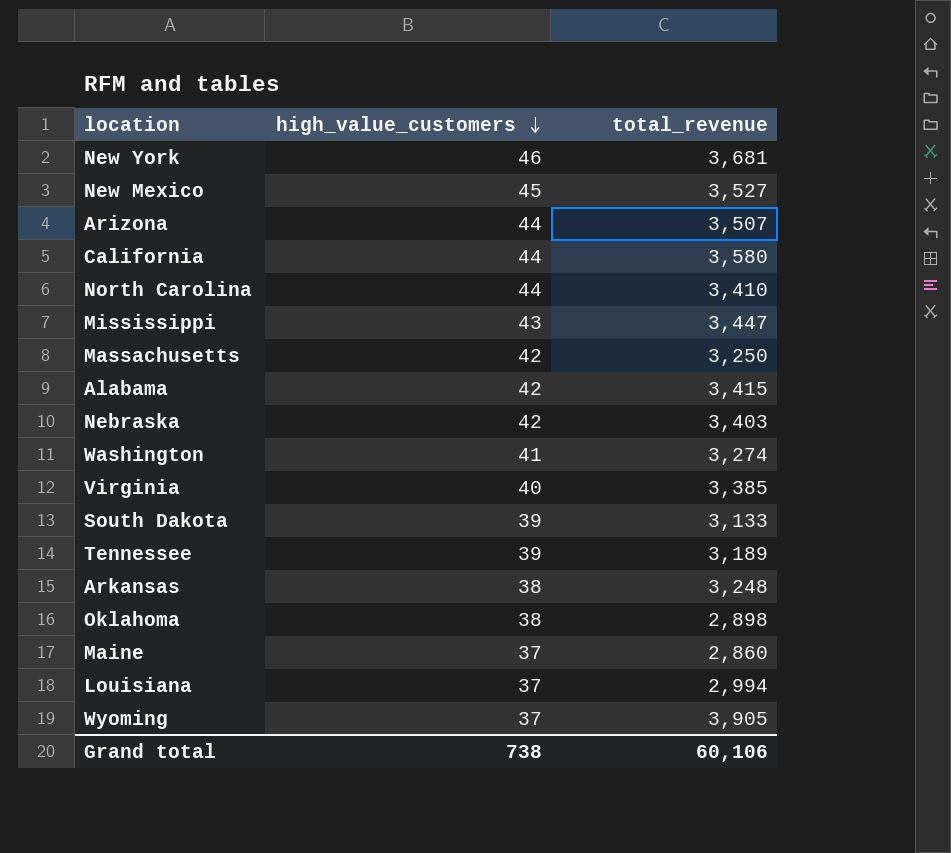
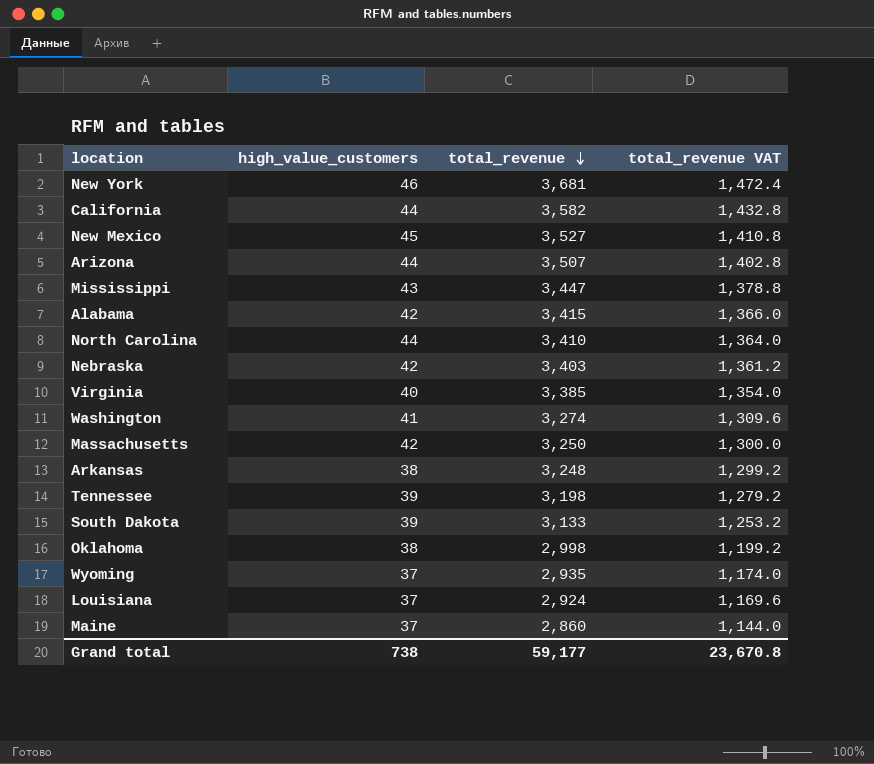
row order: high_value_customers descending -> total_revenue descending
column total_revenue VAT | formula: none -> [total_revenue] * 0.4
California | total_revenue: 3,580 -> 3,582
Tennessee | total_revenue: 3,189 -> 3,198
Oklahoma | total_revenue: 2,898 -> 2,998
Wyoming | total_revenue: 3,905 -> 2,935
Louisiana | total_revenue: 2,994 -> 2,924
Grand total | total_revenue: 60,106 -> 59,177

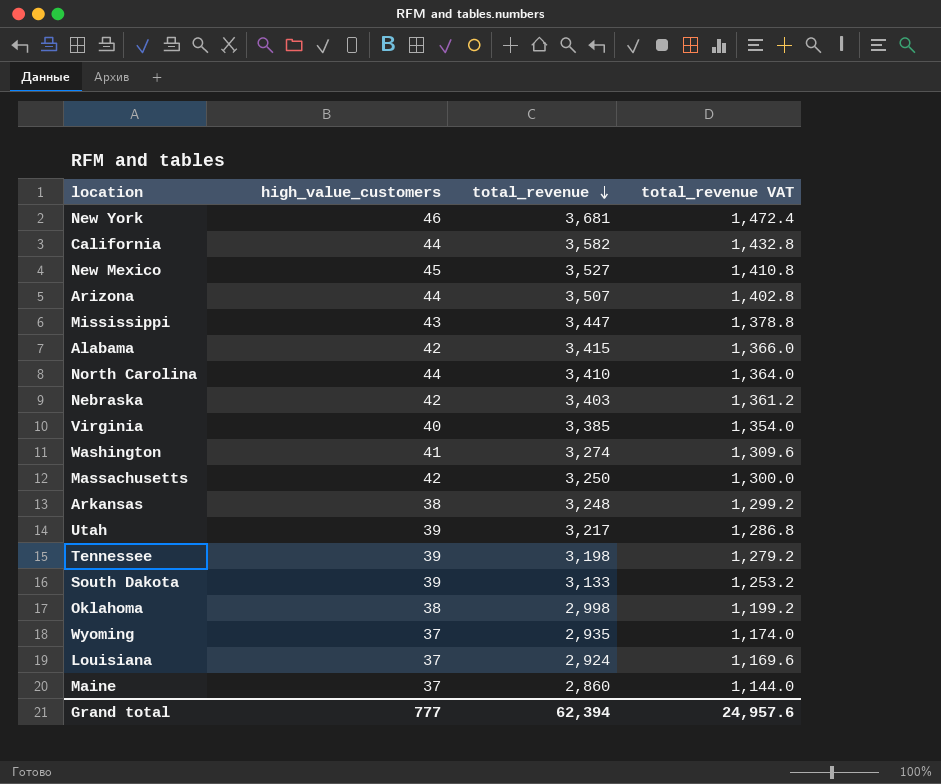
row Utah: none -> 39 | 3,217 | 1,286.8
Grand total | high_value_customers: 738 -> 777
Grand total | total_revenue: 59,177 -> 62,394
Grand total | total_revenue VAT: 23,670.8 -> 24,957.6

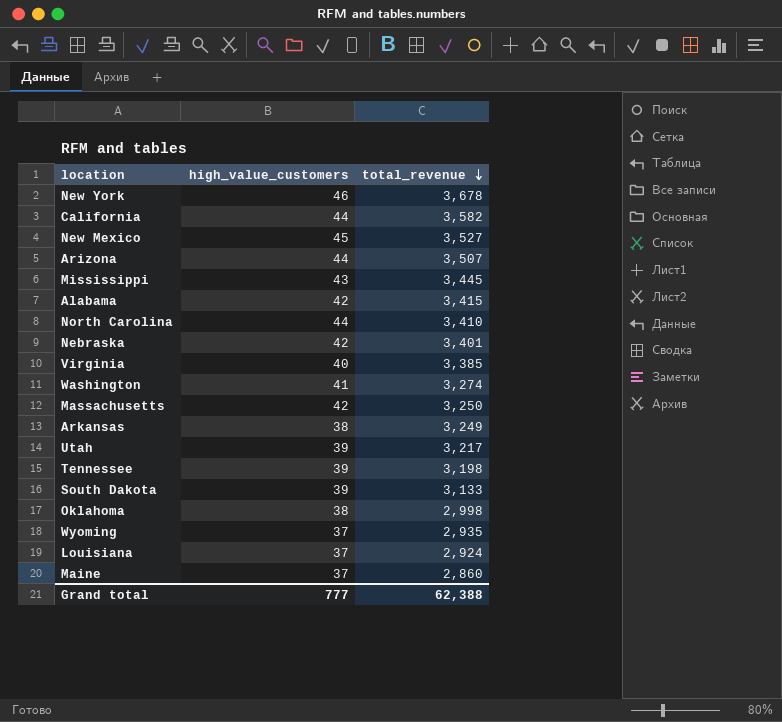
column total_revenue VAT | formula: [total_revenue] * 0.4 -> none
New York | total_revenue: 3,681 -> 3,678
Mississippi | total_revenue: 3,447 -> 3,445
Nebraska | total_revenue: 3,403 -> 3,401
Arkansas | total_revenue: 3,248 -> 3,249
Grand total | total_revenue: 62,394 -> 62,388

